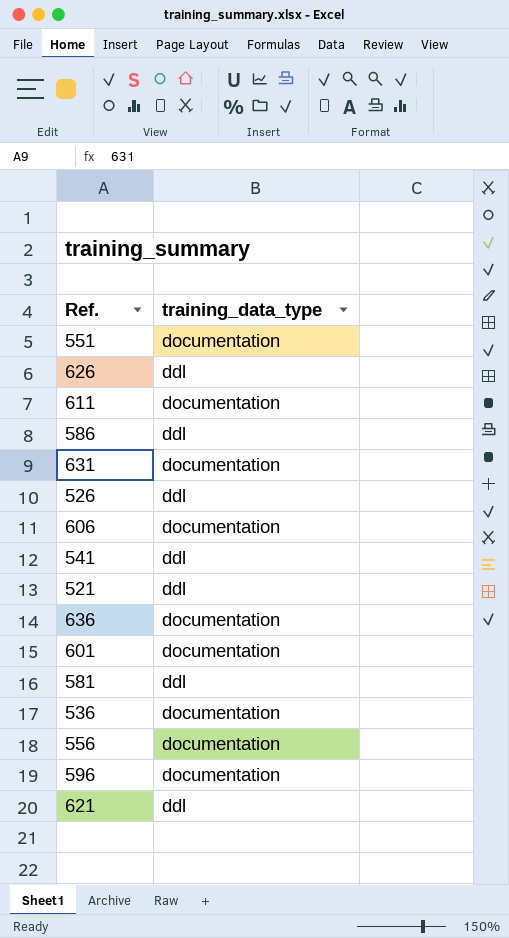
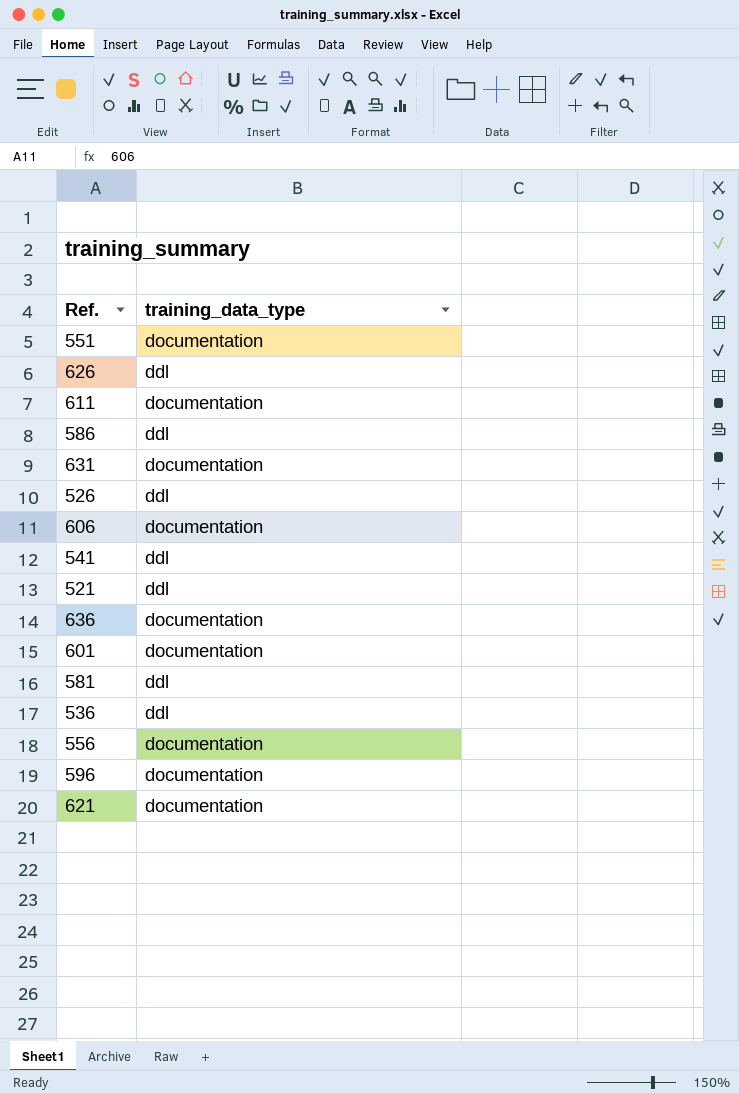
536 | training_data_type: documentation -> ddl
621 | training_data_type: ddl -> documentation

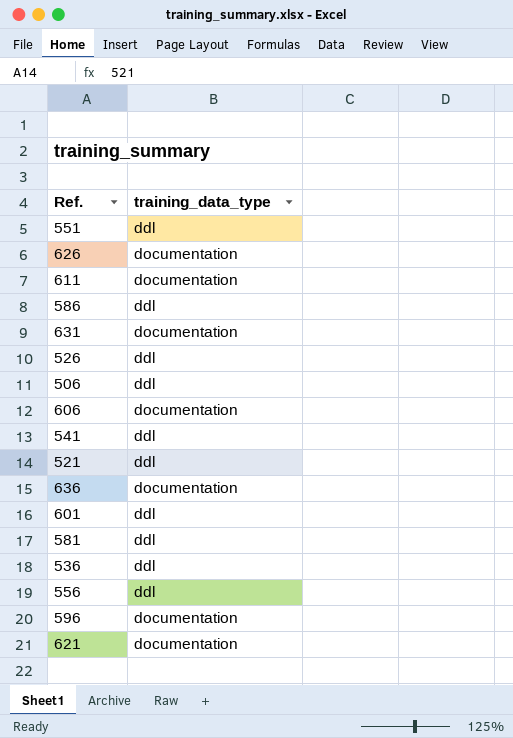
551 | training_data_type: documentation -> ddl
626 | training_data_type: ddl -> documentation
row 506: none -> ddl
601 | training_data_type: documentation -> ddl
556 | training_data_type: documentation -> ddl

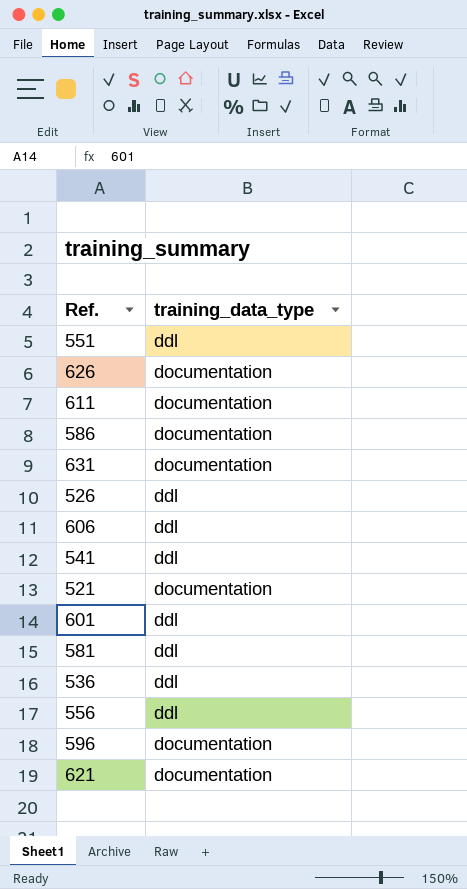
row 506: ddl -> none
row 636: documentation -> none
586 | training_data_type: ddl -> documentation
606 | training_data_type: documentation -> ddl
521 | training_data_type: ddl -> documentation

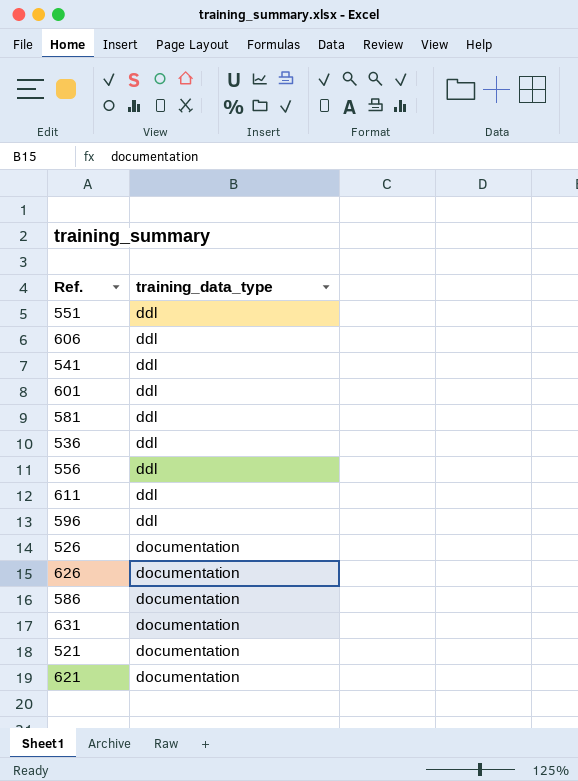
row order: none -> training_data_type ascending
611 | training_data_type: documentation -> ddl
596 | training_data_type: documentation -> ddl
526 | training_data_type: ddl -> documentation

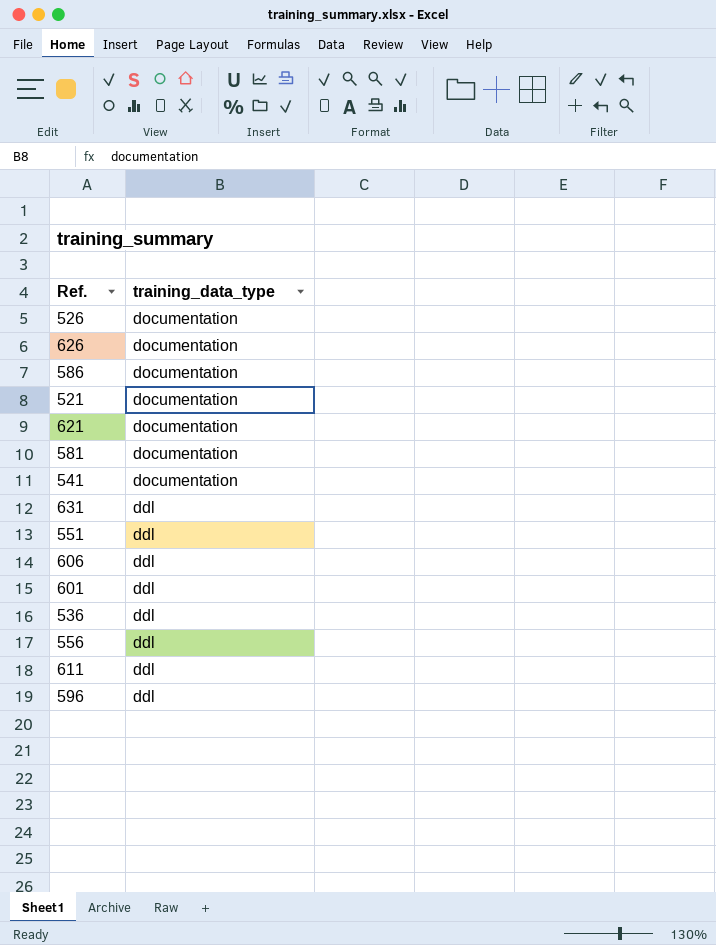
row order: training_data_type ascending -> training_data_type descending
581 | training_data_type: ddl -> documentation
541 | training_data_type: ddl -> documentation
631 | training_data_type: documentation -> ddl

